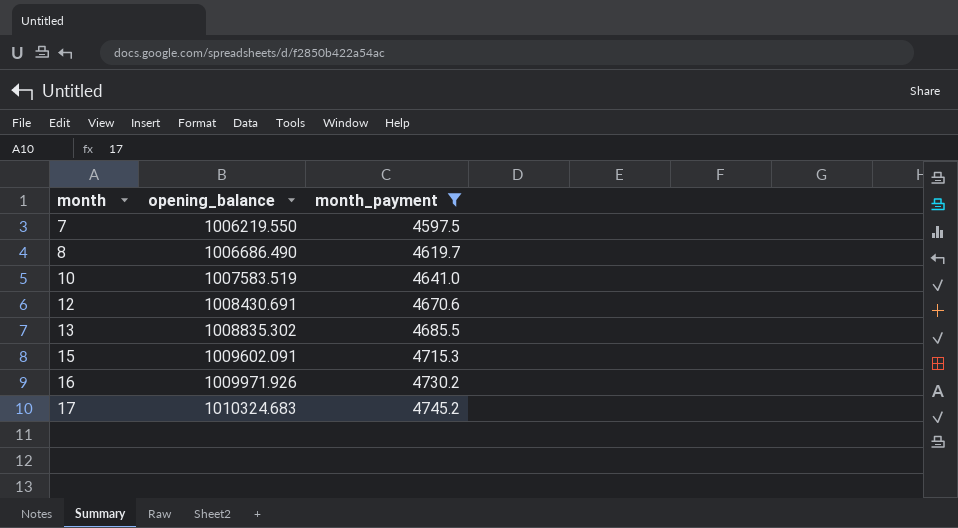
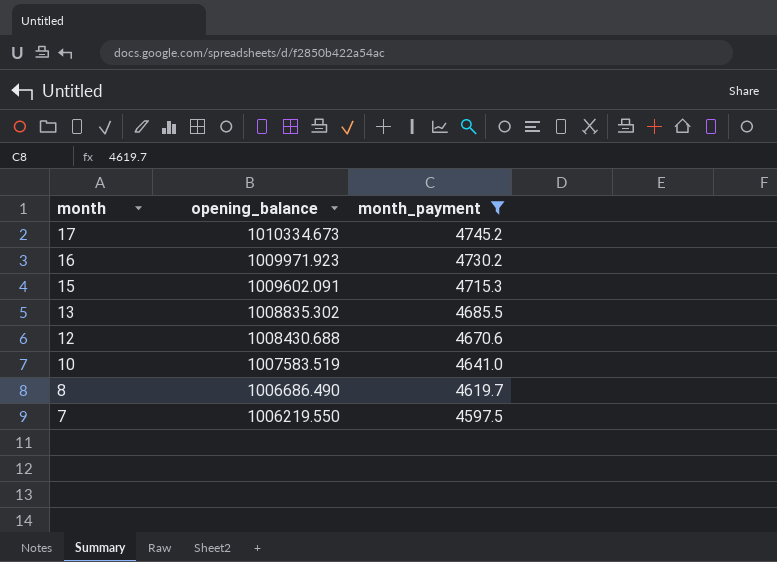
row order: month ascending -> month descending
17 | opening_balance: 1010324.683 -> 1010334.673
16 | opening_balance: 1009971.926 -> 1009971.923
12 | opening_balance: 1008430.691 -> 1008430.688

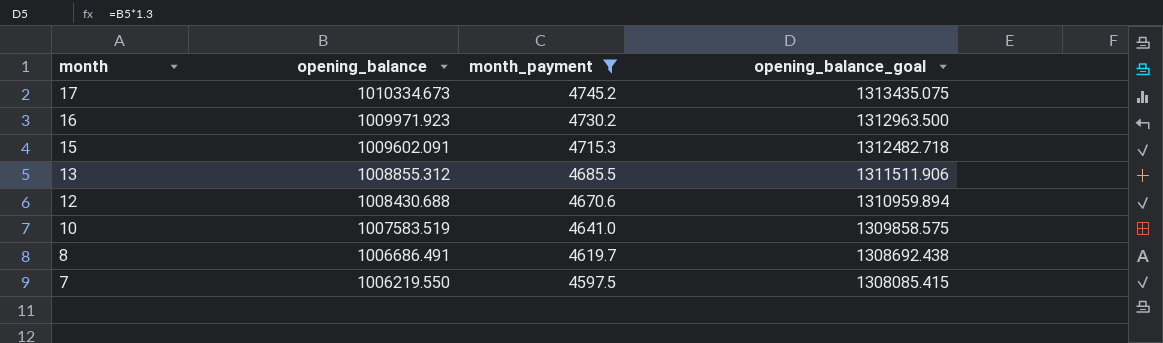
column opening_balance_goal | formula: none -> [opening_balance] * 1.3
13 | opening_balance: 1008835.302 -> 1008855.312
8 | opening_balance: 1006686.490 -> 1006686.491

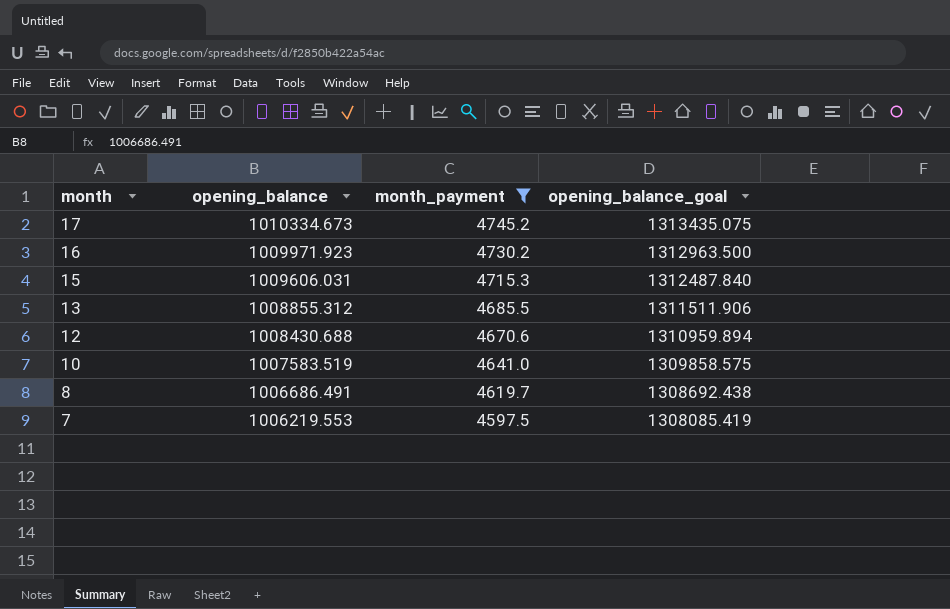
15 | opening_balance: 1009602.091 -> 1009606.031
15 | opening_balance_goal: 1312482.718 -> 1312487.840
7 | opening_balance: 1006219.550 -> 1006219.553
7 | opening_balance_goal: 1308085.415 -> 1308085.419

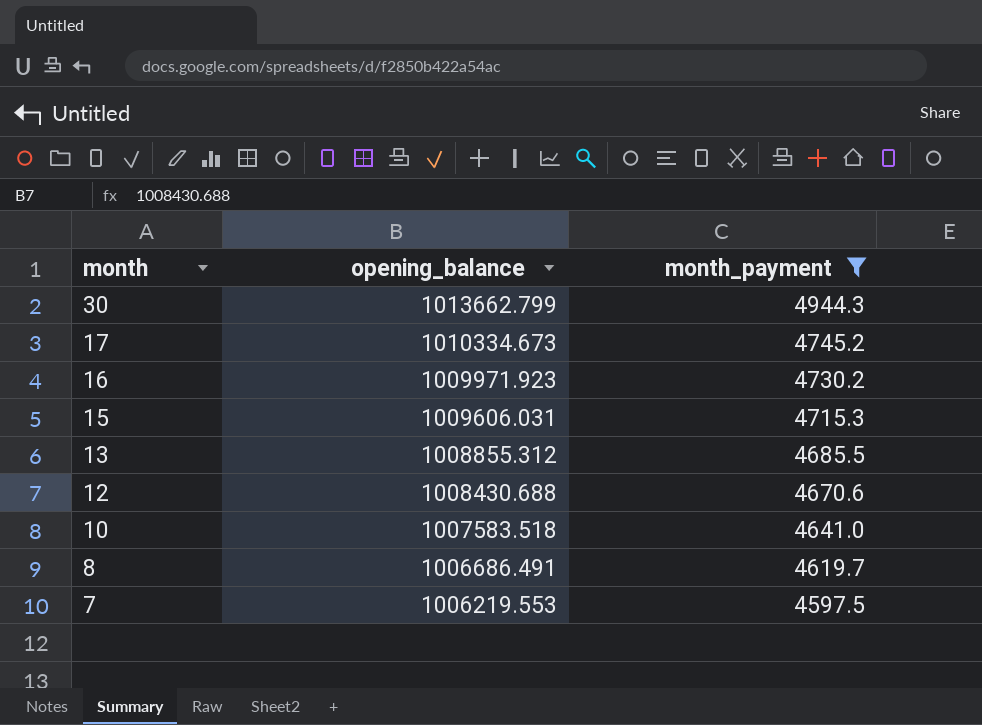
column opening_balance_goal | formula: [opening_balance] * 1.3 -> none
row 30: none -> 1013662.799 | 4944.3
10 | opening_balance: 1007583.519 -> 1007583.518

